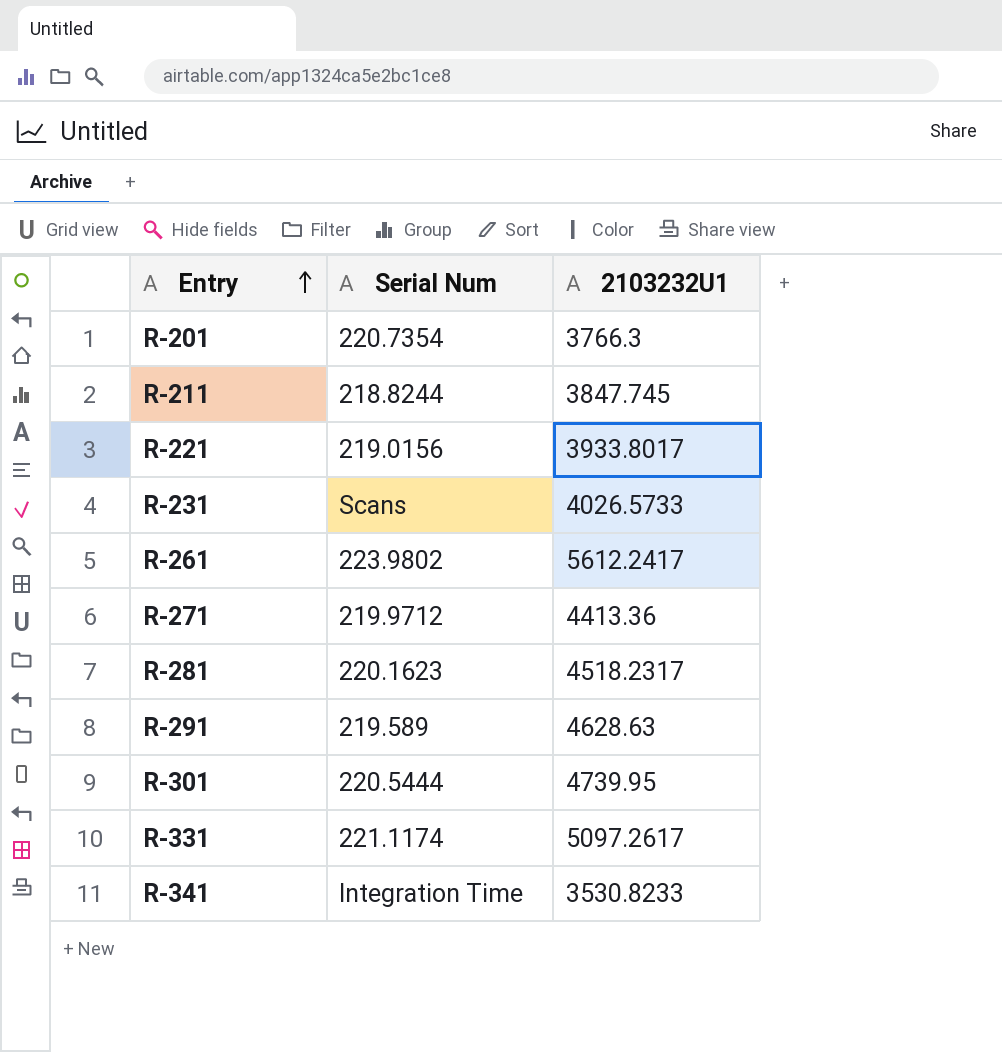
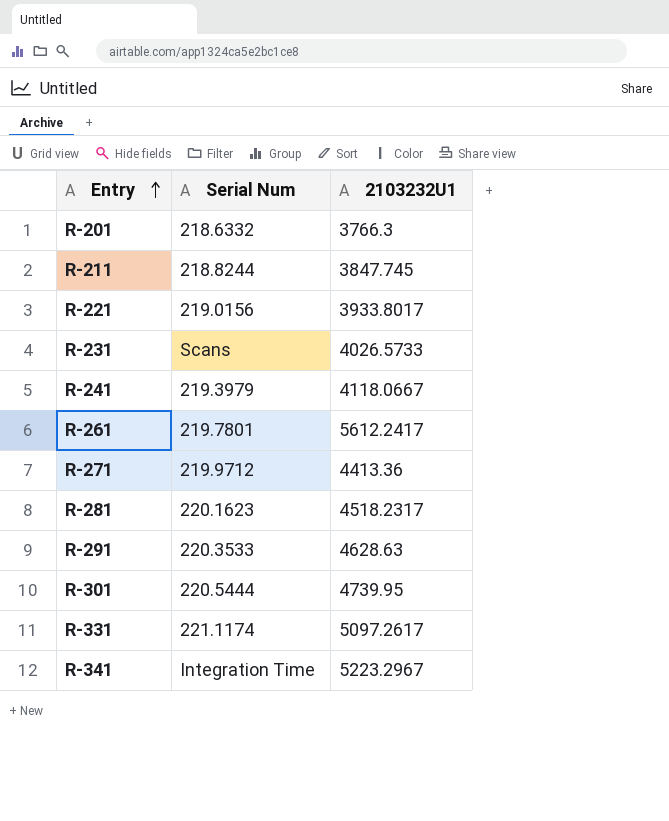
R-201 | Serial Num: 220.7354 -> 218.6332
row R-241: none -> 219.3979 | 4118.0667
R-261 | Serial Num: 223.9802 -> 219.7801
R-291 | Serial Num: 219.589 -> 220.3533
R-341 | 2103232U1: 3530.8233 -> 5223.2967

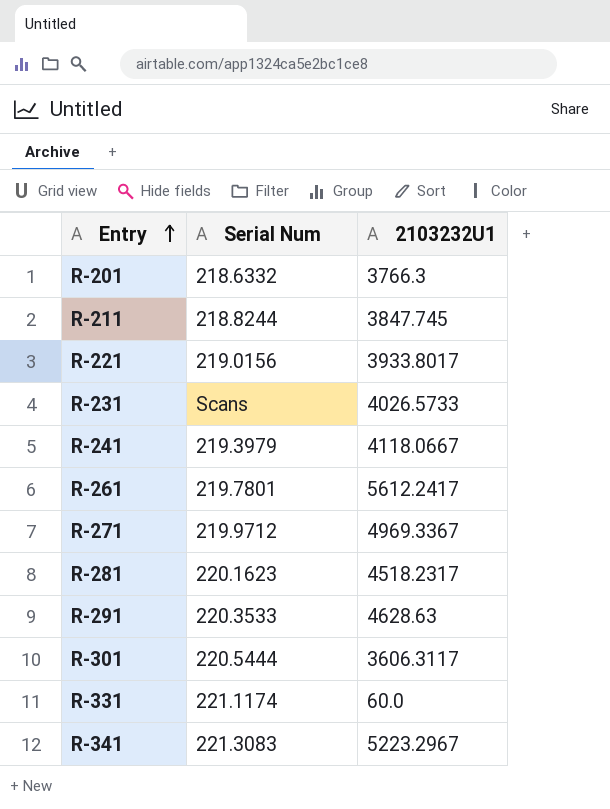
R-271 | 2103232U1: 4413.36 -> 4969.3367
R-301 | 2103232U1: 4739.95 -> 3606.3117
R-331 | 2103232U1: 5097.2617 -> 60.0
R-341 | Serial Num: Integration Time -> 221.3083

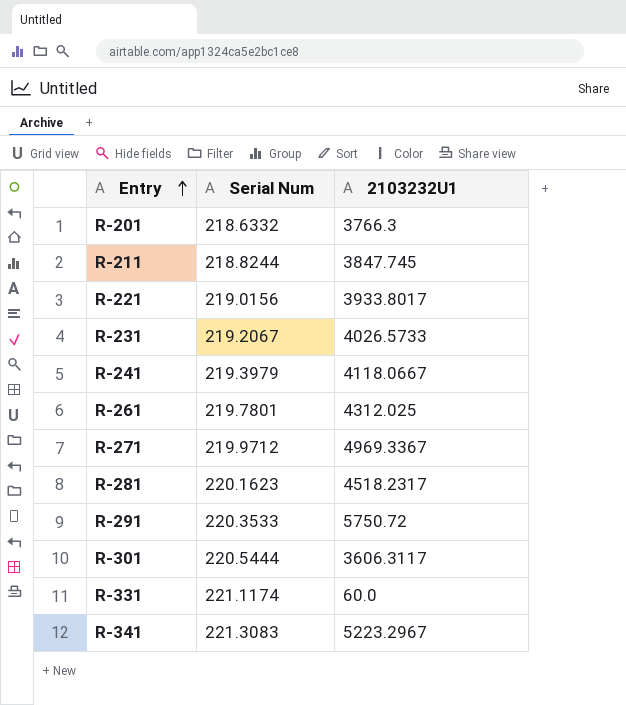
R-231 | Serial Num: Scans -> 219.2067
R-261 | 2103232U1: 5612.2417 -> 4312.025
R-291 | 2103232U1: 4628.63 -> 5750.72

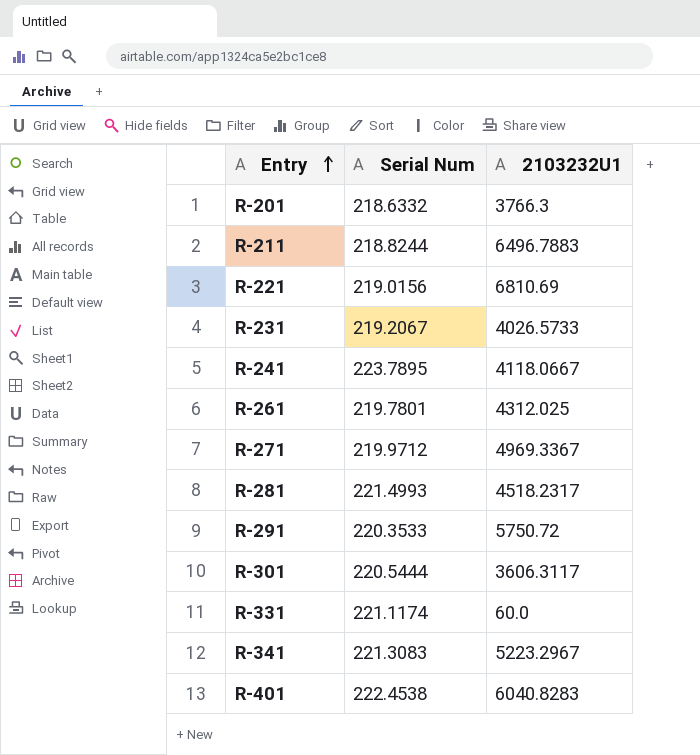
R-211 | 2103232U1: 3847.745 -> 6496.7883
R-221 | 2103232U1: 3933.8017 -> 6810.69
R-241 | Serial Num: 219.3979 -> 223.7895
R-281 | Serial Num: 220.1623 -> 221.4993
row R-401: none -> 222.4538 | 6040.8283

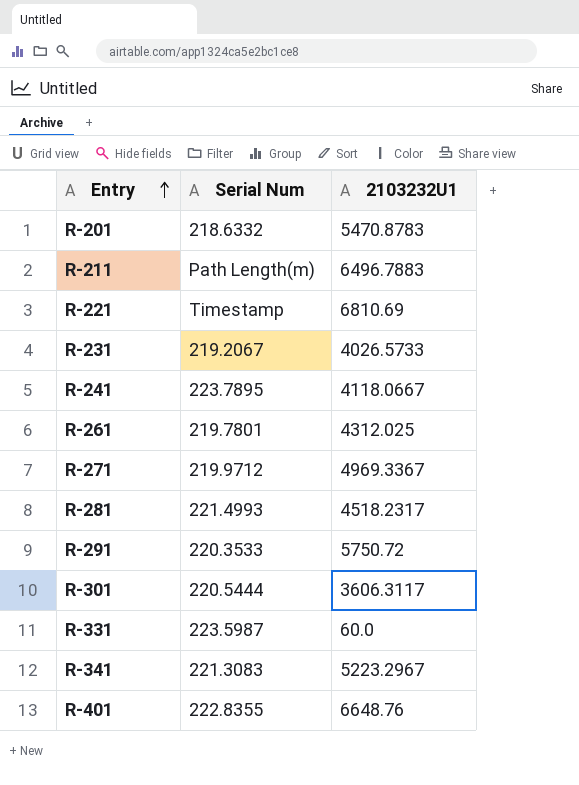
R-201 | 2103232U1: 3766.3 -> 5470.8783
R-211 | Serial Num: 218.8244 -> Path Length(m)
R-221 | Serial Num: 219.0156 -> Timestamp
R-331 | Serial Num: 221.1174 -> 223.5987
R-401 | Serial Num: 222.4538 -> 222.8355
R-401 | 2103232U1: 6040.8283 -> 6648.76

